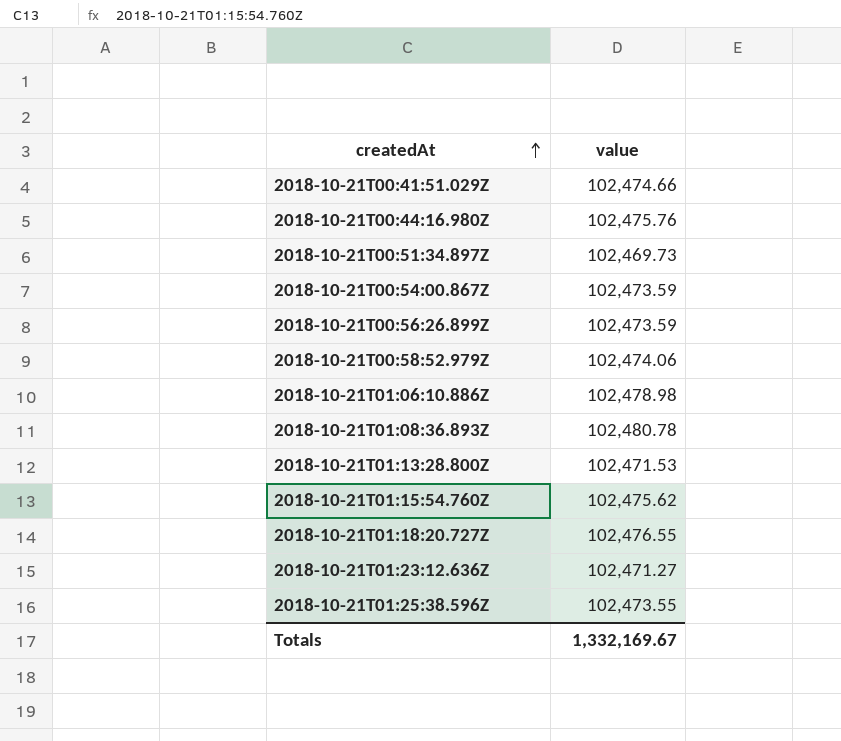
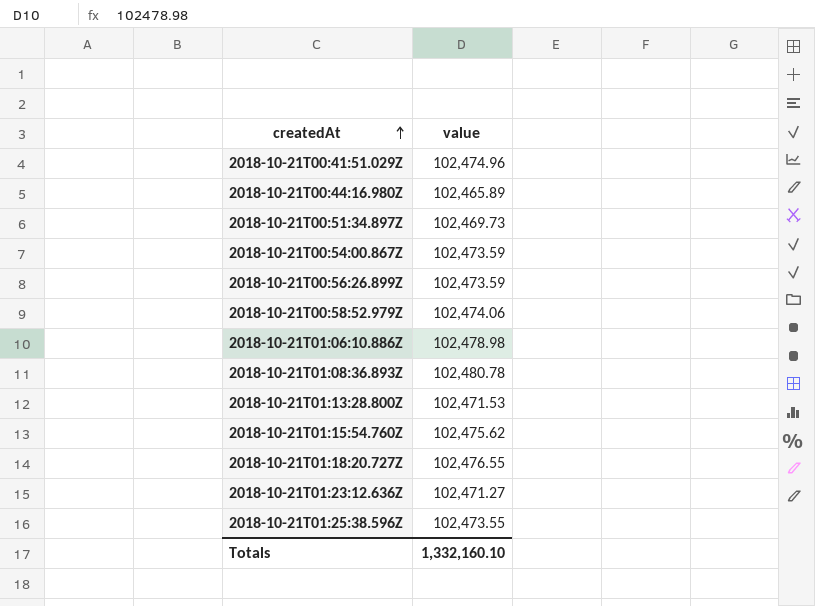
2018-10-21T00:41:51.029Z | value: 102,474.66 -> 102,474.96
2018-10-21T00:44:16.980Z | value: 102,475.76 -> 102,465.89
Totals | value: 1,332,169.67 -> 1,332,160.10

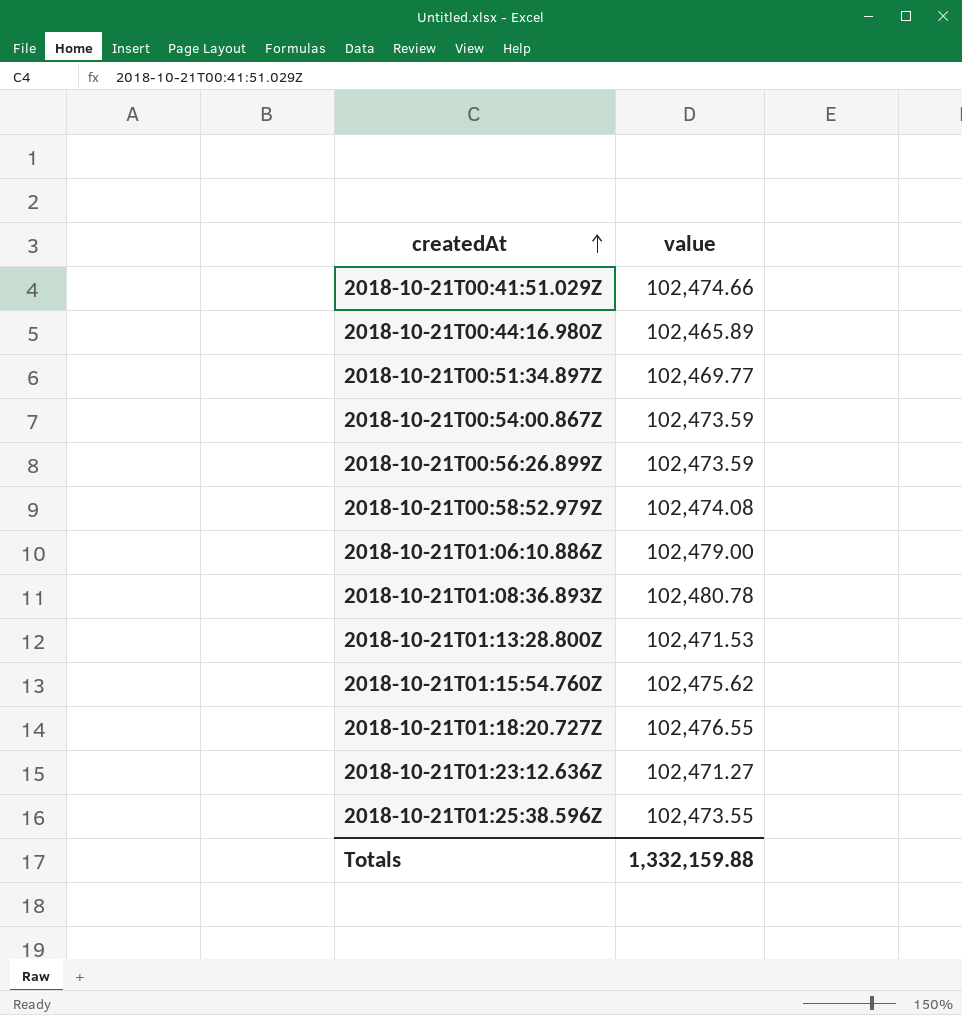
2018-10-21T00:41:51.029Z | value: 102,474.96 -> 102,474.66
2018-10-21T00:51:34.897Z | value: 102,469.73 -> 102,469.77
2018-10-21T00:58:52.979Z | value: 102,474.06 -> 102,474.08
2018-10-21T01:06:10.886Z | value: 102,478.98 -> 102,479.00
Totals | value: 1,332,160.10 -> 1,332,159.88

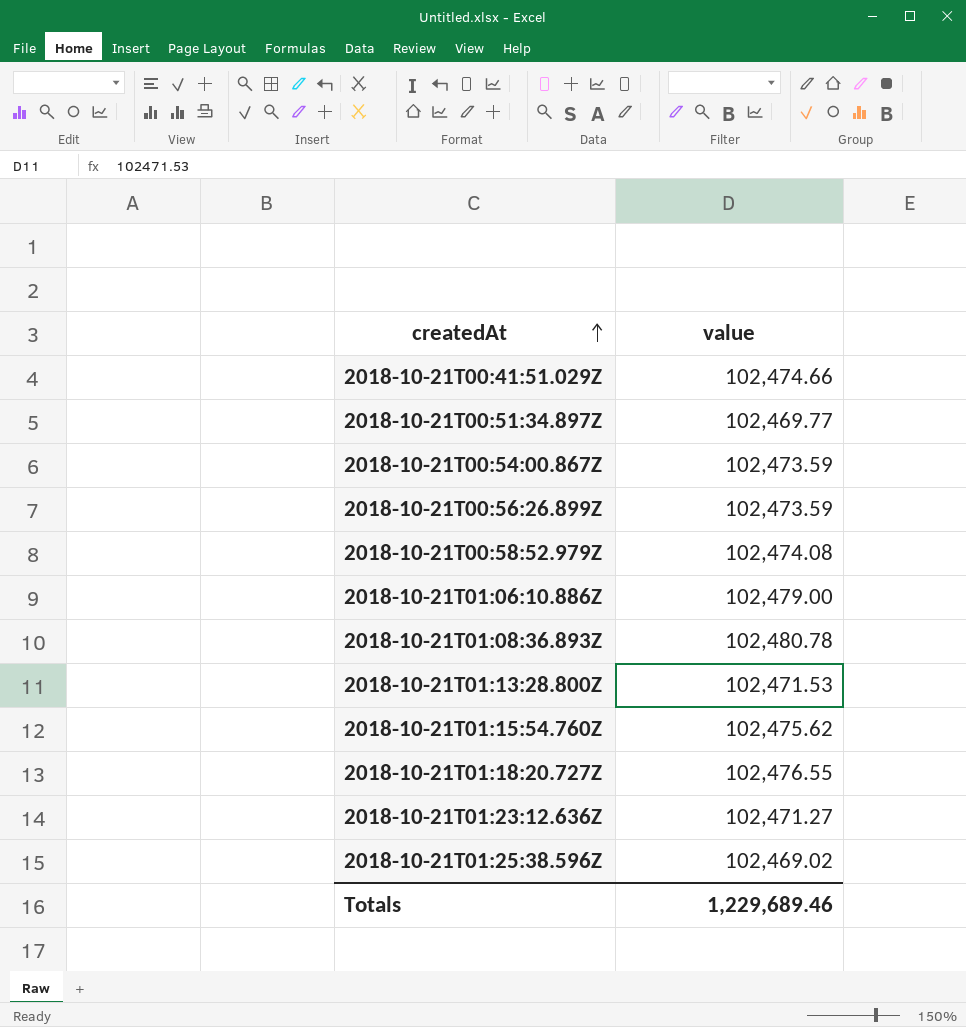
row 2018-10-21T00:44:16.980Z: 102,465.89 -> none
2018-10-21T01:25:38.596Z | value: 102,473.55 -> 102,469.02
Totals | value: 1,332,159.88 -> 1,229,689.46

